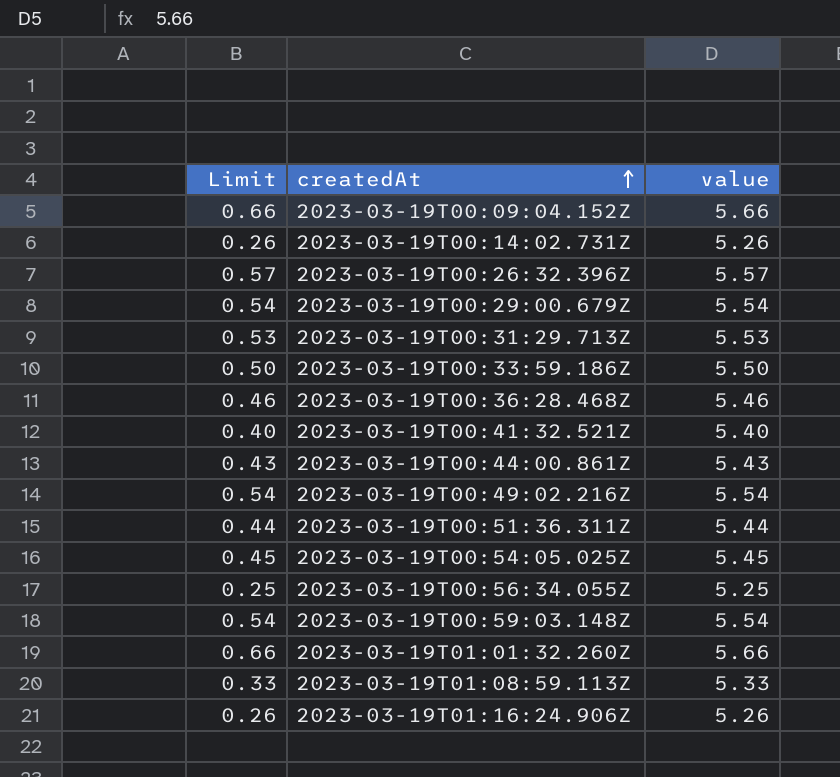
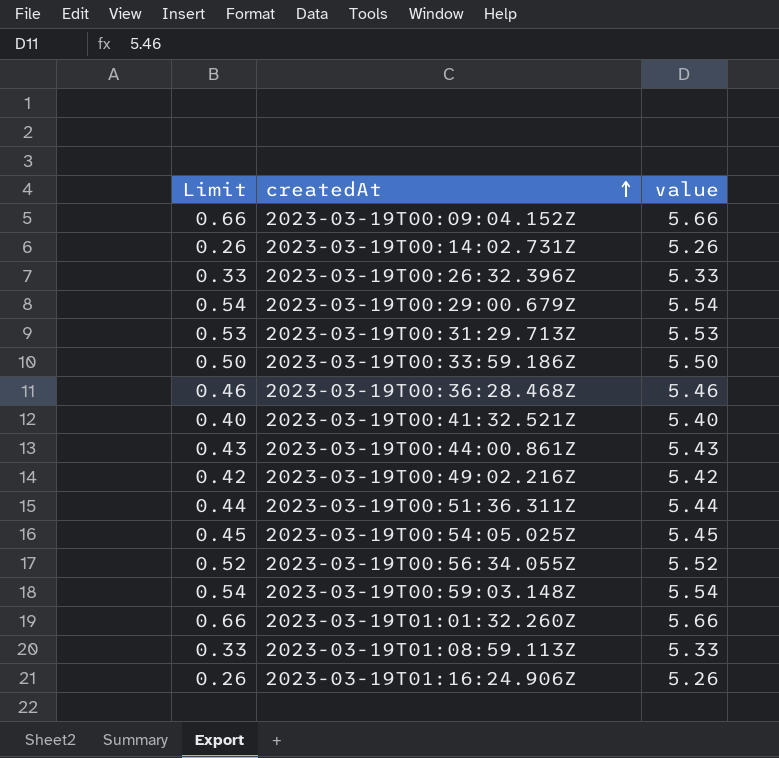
2023-03-19T00:26:32.396Z | Limit: 0.57 -> 0.33
2023-03-19T00:26:32.396Z | value: 5.57 -> 5.33
2023-03-19T00:49:02.216Z | Limit: 0.54 -> 0.42
2023-03-19T00:49:02.216Z | value: 5.54 -> 5.42
2023-03-19T00:56:34.055Z | Limit: 0.25 -> 0.52
2023-03-19T00:56:34.055Z | value: 5.25 -> 5.52

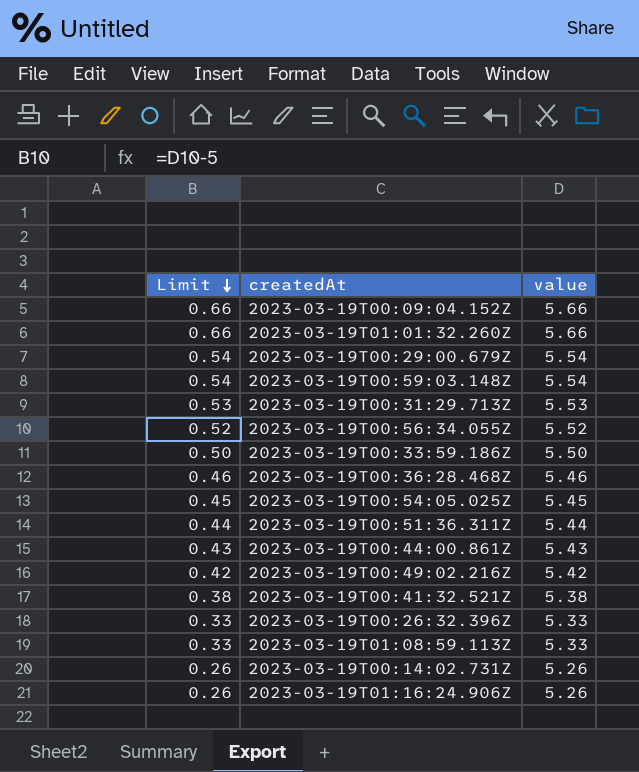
row order: createdAt ascending -> Limit descending
2023-03-19T00:41:32.521Z | Limit: 0.40 -> 0.38
2023-03-19T00:41:32.521Z | value: 5.40 -> 5.38

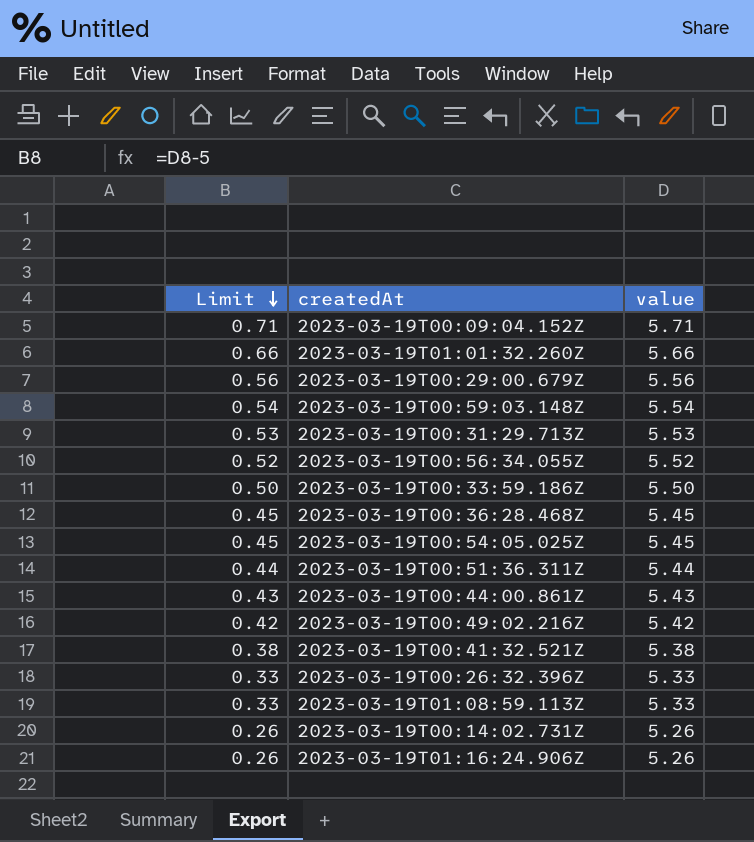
2023-03-19T00:09:04.152Z | Limit: 0.66 -> 0.71
2023-03-19T00:09:04.152Z | value: 5.66 -> 5.71
2023-03-19T00:29:00.679Z | Limit: 0.54 -> 0.56
2023-03-19T00:29:00.679Z | value: 5.54 -> 5.56
2023-03-19T00:36:28.468Z | Limit: 0.46 -> 0.45
2023-03-19T00:36:28.468Z | value: 5.46 -> 5.45

